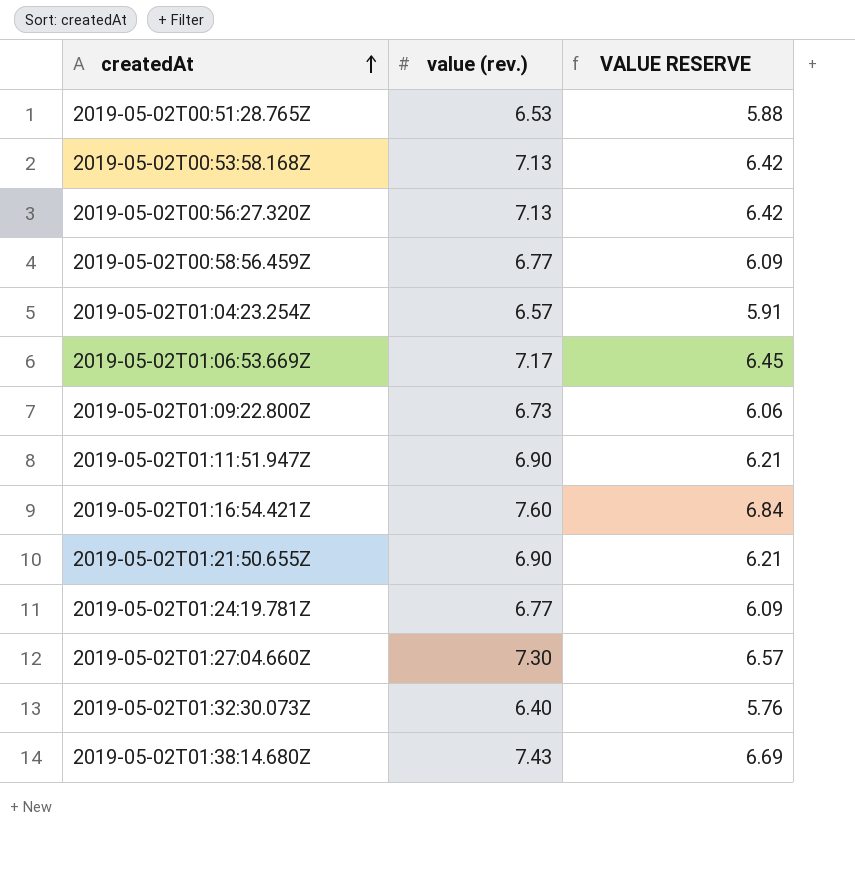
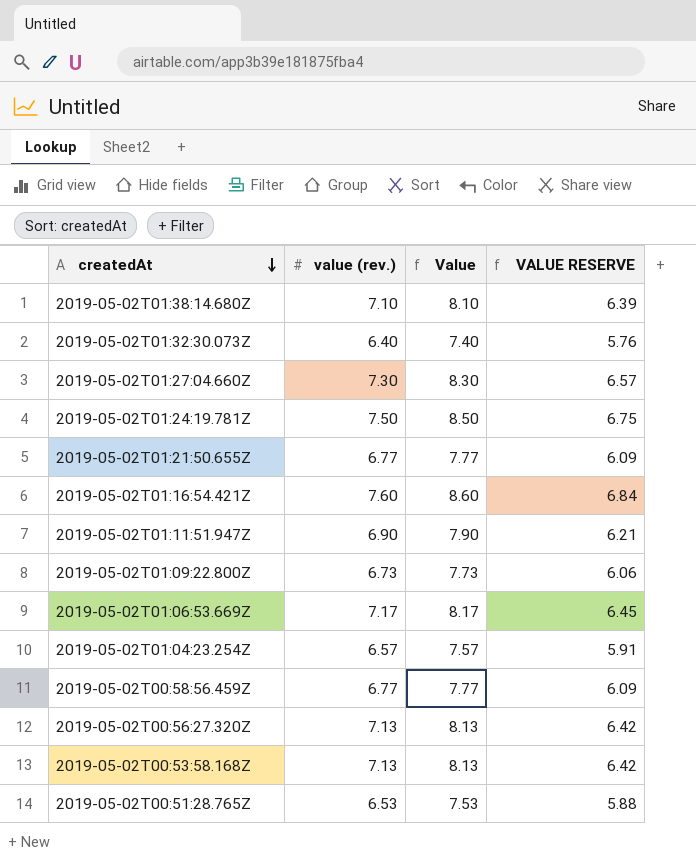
row order: createdAt ascending -> createdAt descending
column Value | formula: none -> [value (rev.)] + 1
2019-05-02T01:38:14.680Z | value (rev.): 7.43 -> 7.10
2019-05-02T01:38:14.680Z | VALUE RESERVE: 6.69 -> 6.39
2019-05-02T01:24:19.781Z | value (rev.): 6.77 -> 7.50
2019-05-02T01:24:19.781Z | VALUE RESERVE: 6.09 -> 6.75
2019-05-02T01:21:50.655Z | value (rev.): 6.90 -> 6.77
2019-05-02T01:21:50.655Z | VALUE RESERVE: 6.21 -> 6.09

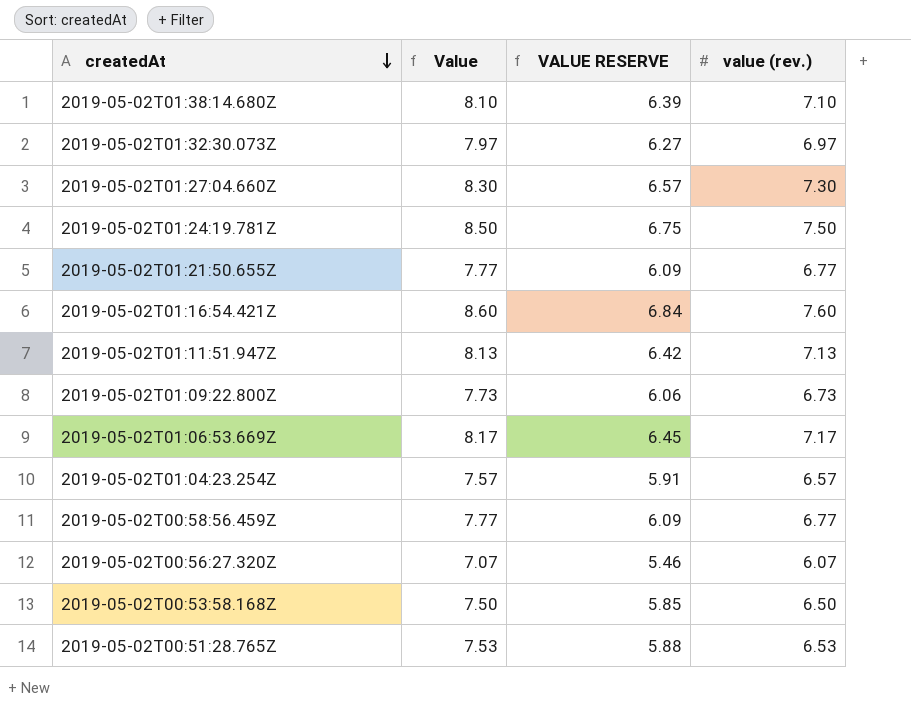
column value (rev.) | position: 2 -> 4
2019-05-02T01:32:30.073Z | Value: 7.40 -> 7.97
2019-05-02T01:32:30.073Z | VALUE RESERVE: 5.76 -> 6.27
2019-05-02T01:32:30.073Z | value (rev.): 6.40 -> 6.97
2019-05-02T01:11:51.947Z | Value: 7.90 -> 8.13
2019-05-02T01:11:51.947Z | VALUE RESERVE: 6.21 -> 6.42
2019-05-02T01:11:51.947Z | value (rev.): 6.90 -> 7.13
2019-05-02T00:56:27.320Z | Value: 8.13 -> 7.07
2019-05-02T00:56:27.320Z | VALUE RESERVE: 6.42 -> 5.46
2019-05-02T00:56:27.320Z | value (rev.): 7.13 -> 6.07
2019-05-02T00:53:58.168Z | Value: 8.13 -> 7.50
2019-05-02T00:53:58.168Z | VALUE RESERVE: 6.42 -> 5.85
2019-05-02T00:53:58.168Z | value (rev.): 7.13 -> 6.50

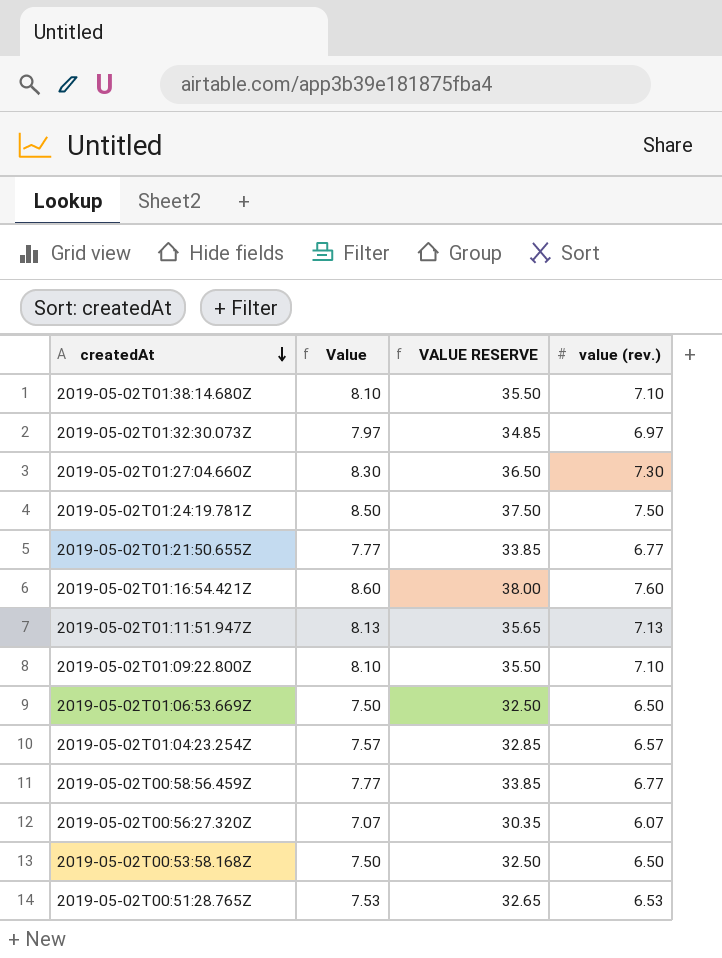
column VALUE RESERVE | formula: [value (rev.)] * 0.9 -> [value (rev.)] * 5
2019-05-02T01:09:22.800Z | Value: 7.73 -> 8.10
2019-05-02T01:09:22.800Z | value (rev.): 6.73 -> 7.10
2019-05-02T01:06:53.669Z | Value: 8.17 -> 7.50
2019-05-02T01:06:53.669Z | value (rev.): 7.17 -> 6.50

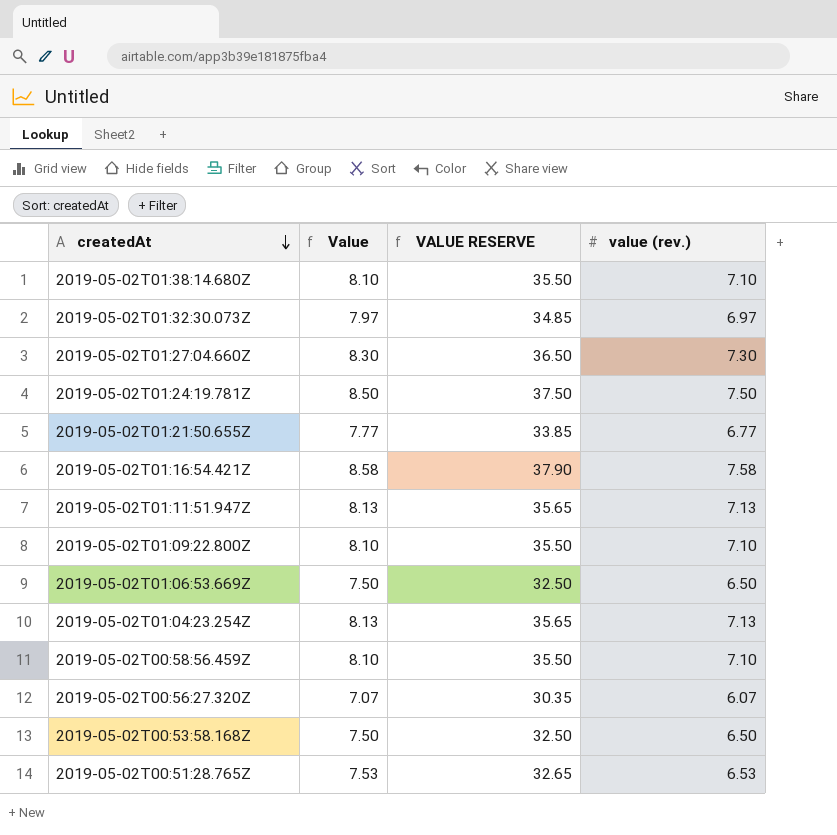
2019-05-02T01:16:54.421Z | Value: 8.60 -> 8.58
2019-05-02T01:16:54.421Z | VALUE RESERVE: 38.00 -> 37.90
2019-05-02T01:16:54.421Z | value (rev.): 7.60 -> 7.58
2019-05-02T01:04:23.254Z | Value: 7.57 -> 8.13
2019-05-02T01:04:23.254Z | VALUE RESERVE: 32.85 -> 35.65
2019-05-02T01:04:23.254Z | value (rev.): 6.57 -> 7.13
2019-05-02T00:58:56.459Z | Value: 7.77 -> 8.10
2019-05-02T00:58:56.459Z | VALUE RESERVE: 33.85 -> 35.50
2019-05-02T00:58:56.459Z | value (rev.): 6.77 -> 7.10

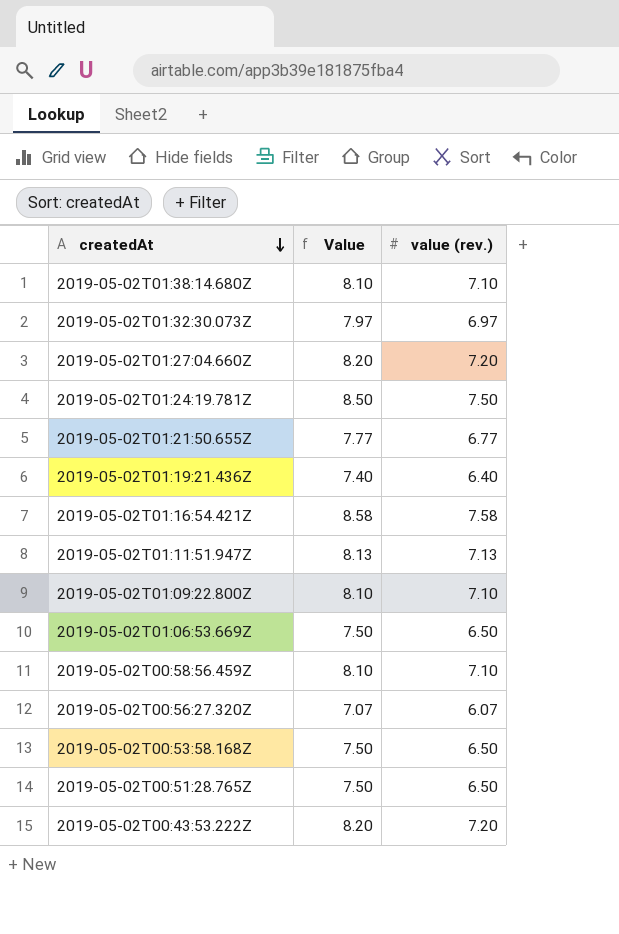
column VALUE RESERVE | formula: [value (rev.)] * 5 -> none
row 2019-05-02T01:04:23.254Z: 8.13 | 35.65 | 7.13 -> none
2019-05-02T01:27:04.660Z | Value: 8.30 -> 8.20
2019-05-02T01:27:04.660Z | value (rev.): 7.30 -> 7.20
row 2019-05-02T01:19:21.436Z: none -> 7.40 | 6.40
2019-05-02T00:51:28.765Z | Value: 7.53 -> 7.50
2019-05-02T00:51:28.765Z | value (rev.): 6.53 -> 6.50
row 2019-05-02T00:43:53.222Z: none -> 8.20 | 7.20

